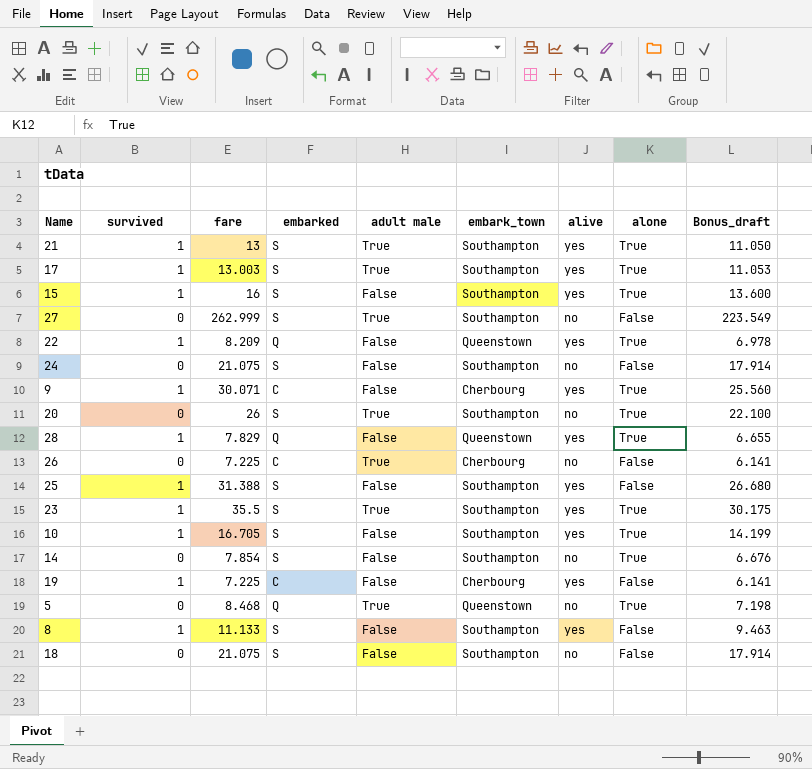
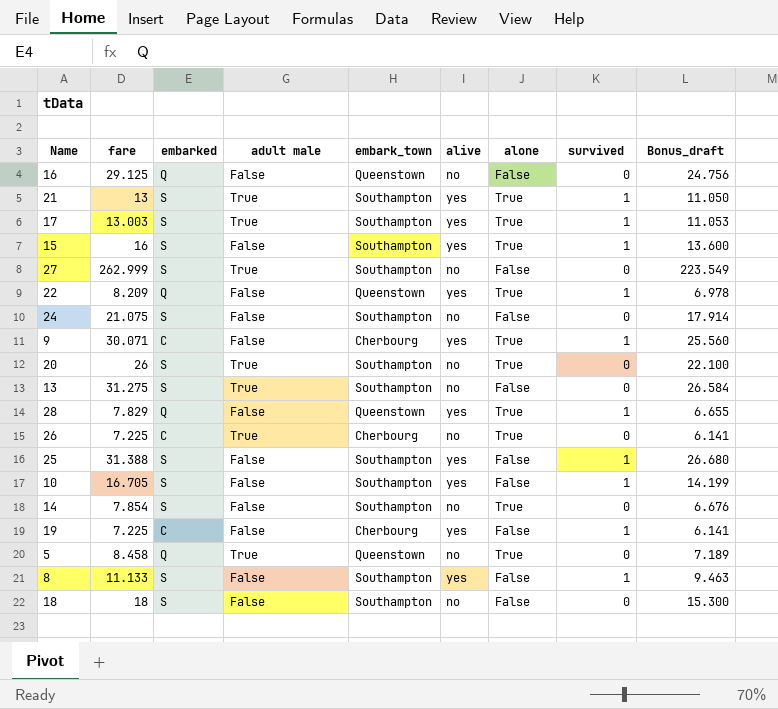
column survived | position: 2 -> 8
row 23: 1 | 35.5 | S | True | Southampton | yes | True | 30.175 -> none
row 16: none -> 29.125 | Q | False | Queenstown | no | False | 0 | 24.756
row 13: none -> 31.275 | S | True | Southampton | no | False | 0 | 26.584
26 | alone: False -> True
10 | alone: True -> False
5 | fare: 8.468 -> 8.458
5 | Bonus_draft: 7.198 -> 7.189
18 | fare: 21.075 -> 18
18 | Bonus_draft: 17.914 -> 15.300

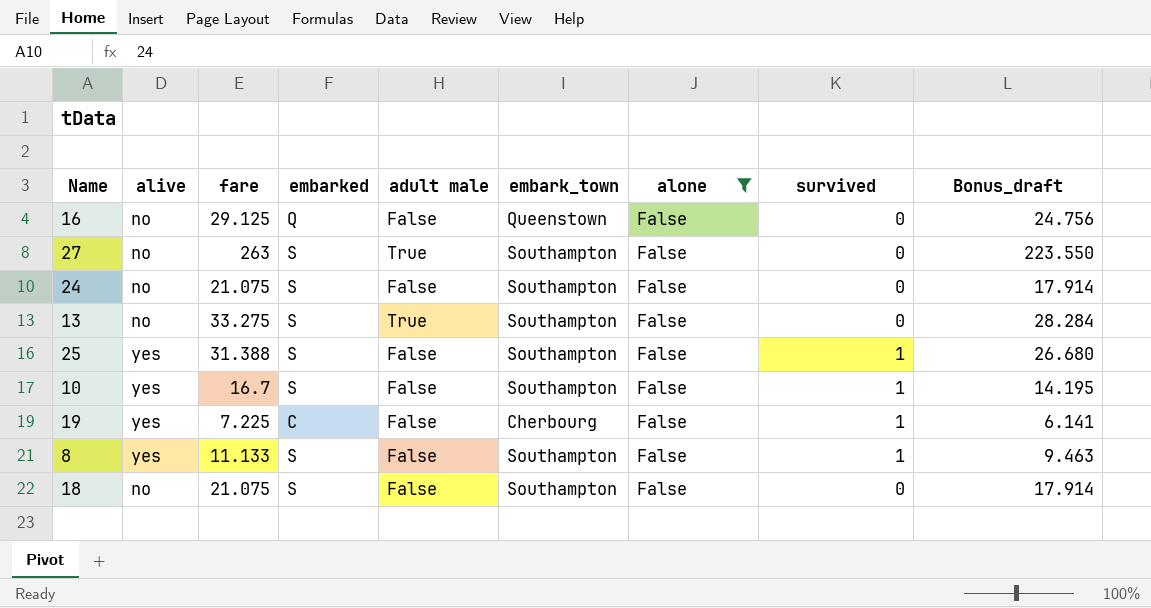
filter: none -> alone = False
column alive | position: 6 -> 2
27 | fare: 262.999 -> 263
27 | Bonus_draft: 223.549 -> 223.550
13 | fare: 31.275 -> 33.275
13 | Bonus_draft: 26.584 -> 28.284
10 | fare: 16.705 -> 16.7
10 | Bonus_draft: 14.199 -> 14.195
18 | fare: 18 -> 21.075
18 | Bonus_draft: 15.300 -> 17.914

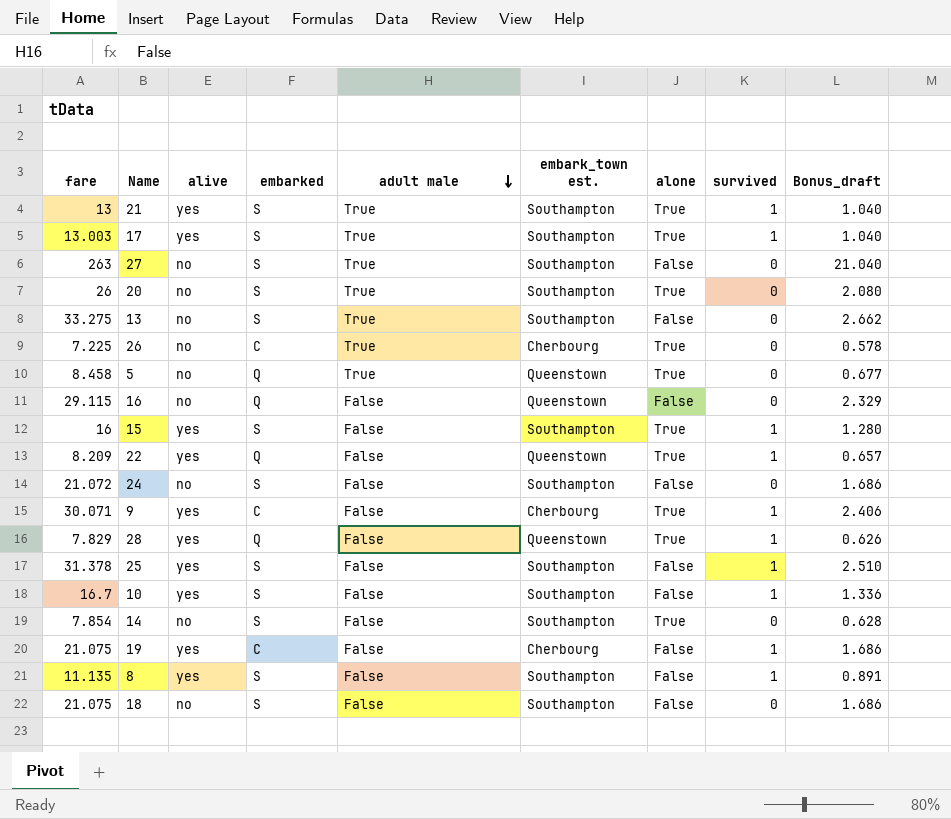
filter: alone = False -> none
row order: none -> adult male descending
column fare | position: 3 -> 1
column name: embark_town -> embark_town est.
column Bonus_draft | formula: [fare] * 0.85 -> [fare] * 0.08
16 | fare: 29.125 -> 29.115
24 | fare: 21.075 -> 21.072
25 | fare: 31.388 -> 31.378
19 | fare: 7.225 -> 21.075
8 | fare: 11.133 -> 11.135

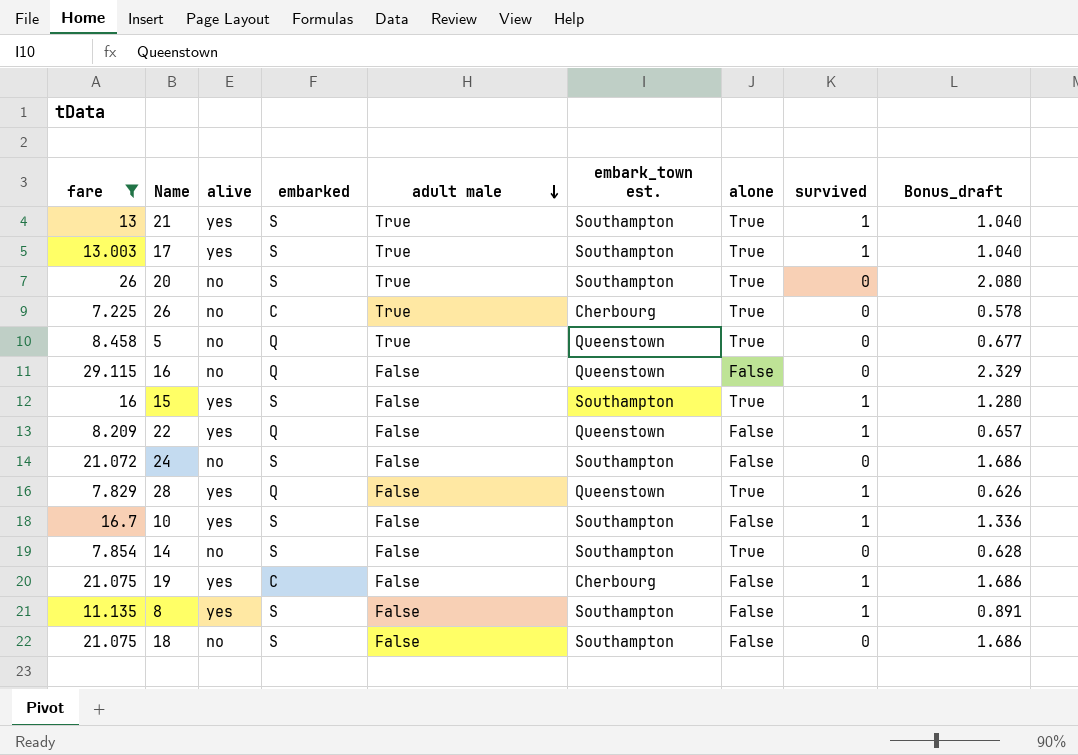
filter: none -> fare <= 29.115
22 | alone: True -> False

